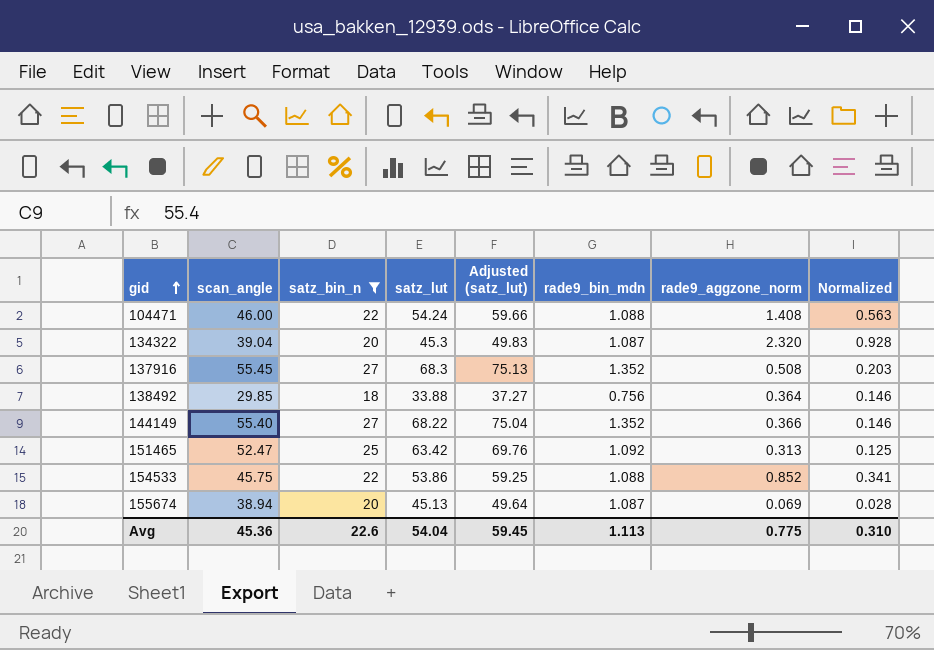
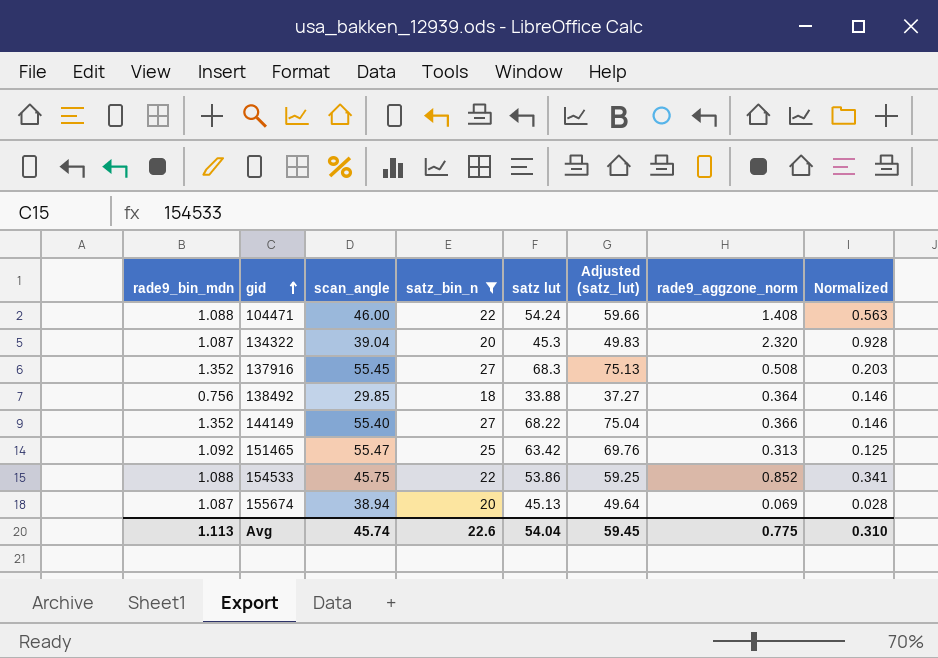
column rade9_bin_mdn | position: 6 -> 1
column name: satz_lut -> satz lut
151465 | scan_angle: 52.47 -> 55.47
Avg | scan_angle: 45.36 -> 45.74

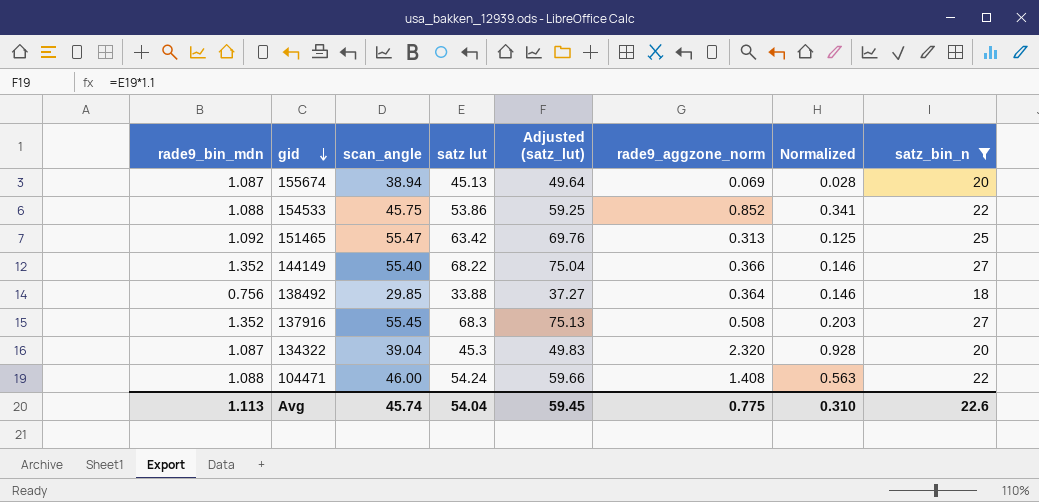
row order: gid ascending -> gid descending
column satz_bin_n | position: 4 -> 8

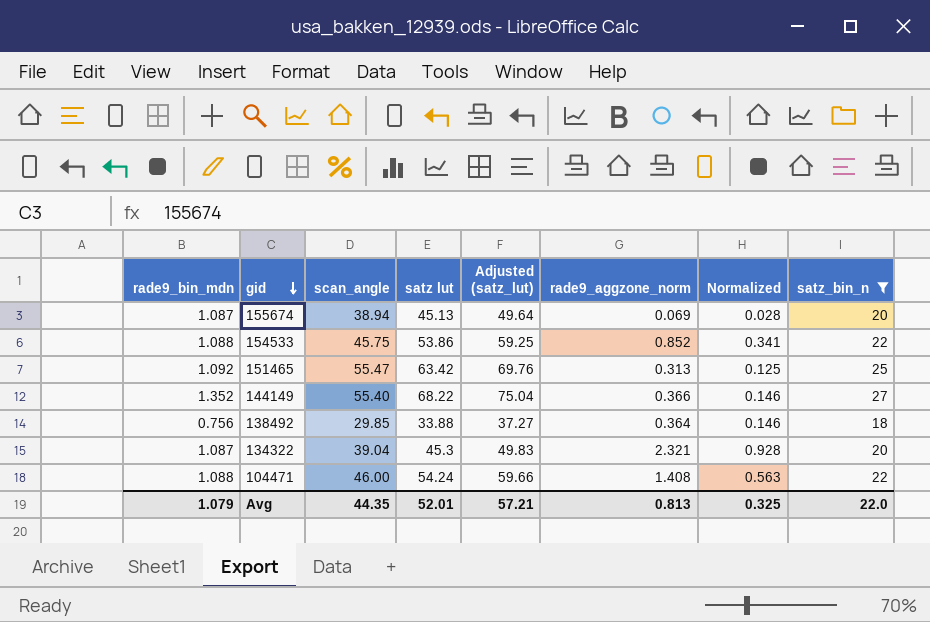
row 137916: 1.352 | 55.45 | 68.3 | 75.13 | 0.508 | 0.203 | 27 -> none
134322 | rade9_aggzone_norm: 2.320 -> 2.321
Avg | rade9_bin_mdn: 1.113 -> 1.079
Avg | scan_angle: 45.74 -> 44.35
Avg | satz lut: 54.04 -> 52.01
Avg | Adjusted (satz_lut): 59.45 -> 57.21
Avg | rade9_aggzone_norm: 0.775 -> 0.813
Avg | Normalized: 0.310 -> 0.325
Avg | satz_bin_n: 22.6 -> 22.0

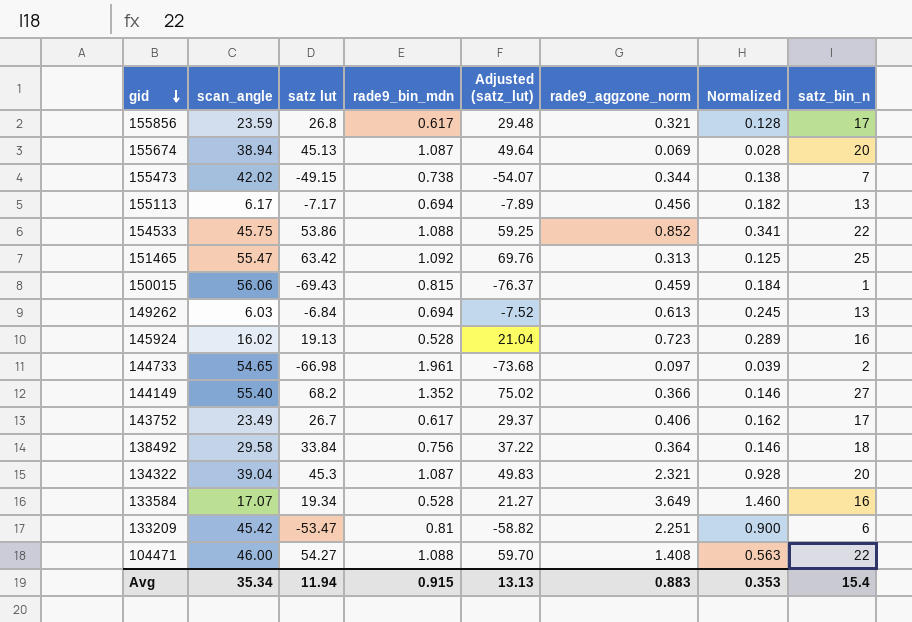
filter: satz_bin_n >= 18 -> none
column rade9_bin_mdn | position: 1 -> 4
144149 | satz lut: 68.22 -> 68.2
144149 | Adjusted (satz_lut): 75.04 -> 75.02
138492 | scan_angle: 29.85 -> 29.58
138492 | satz lut: 33.88 -> 33.84
138492 | Adjusted (satz_lut): 37.27 -> 37.22
104471 | satz lut: 54.24 -> 54.27
104471 | Adjusted (satz_lut): 59.66 -> 59.70
Avg | scan_angle: 44.35 -> 35.34
Avg | satz lut: 52.01 -> 11.94
Avg | rade9_bin_mdn: 1.079 -> 0.915
Avg | Adjusted (satz_lut): 57.21 -> 13.13
Avg | rade9_aggzone_norm: 0.813 -> 0.883
Avg | Normalized: 0.325 -> 0.353
Avg | satz_bin_n: 22.0 -> 15.4

